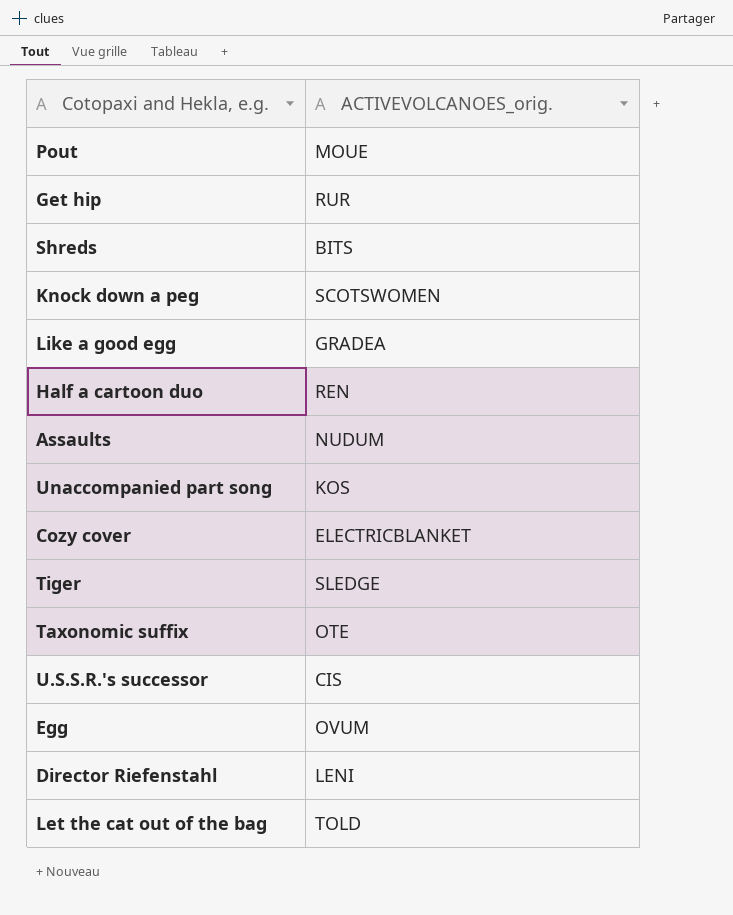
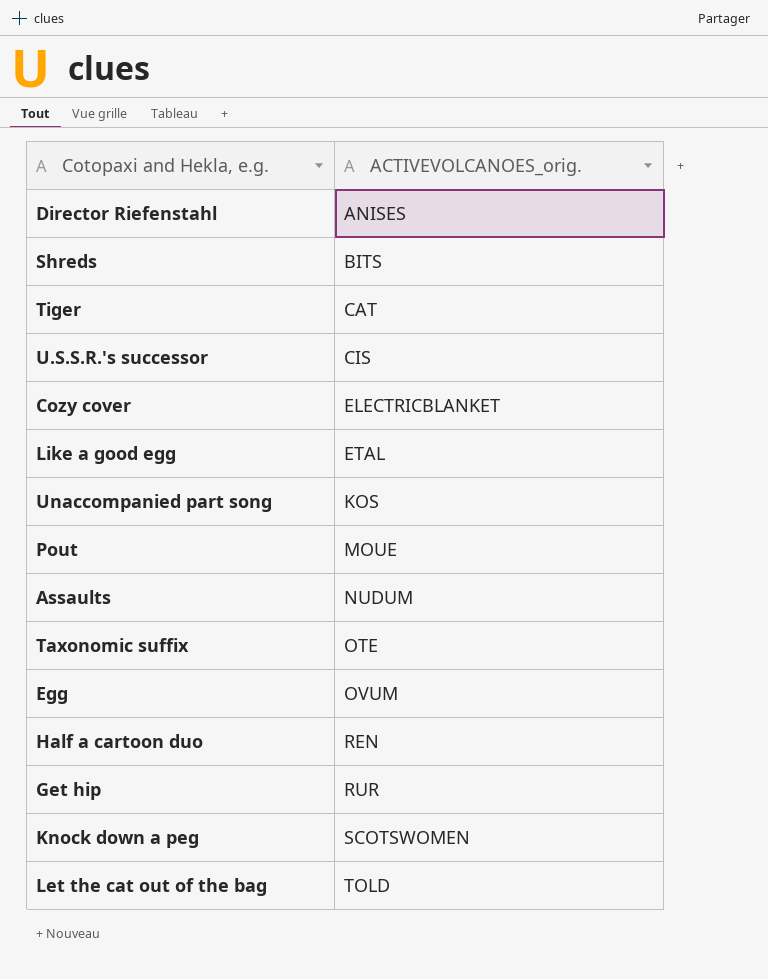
row order: none -> ACTIVEVOLCANOES_orig. ascending
Director Riefenstahl | ACTIVEVOLCANOES_orig.: LENI -> ANISES
Tiger | ACTIVEVOLCANOES_orig.: SLEDGE -> CAT
Like a good egg | ACTIVEVOLCANOES_orig.: GRADEA -> ETAL

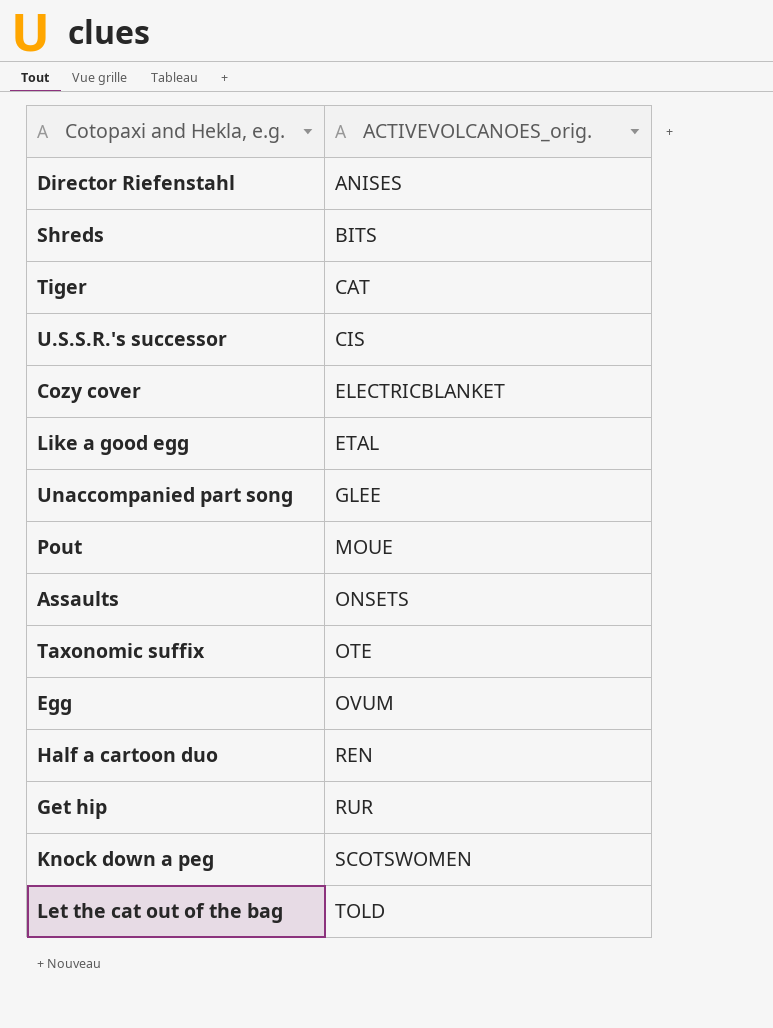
Unaccompanied part song | ACTIVEVOLCANOES_orig.: KOS -> GLEE
Assaults | ACTIVEVOLCANOES_orig.: NUDUM -> ONSETS

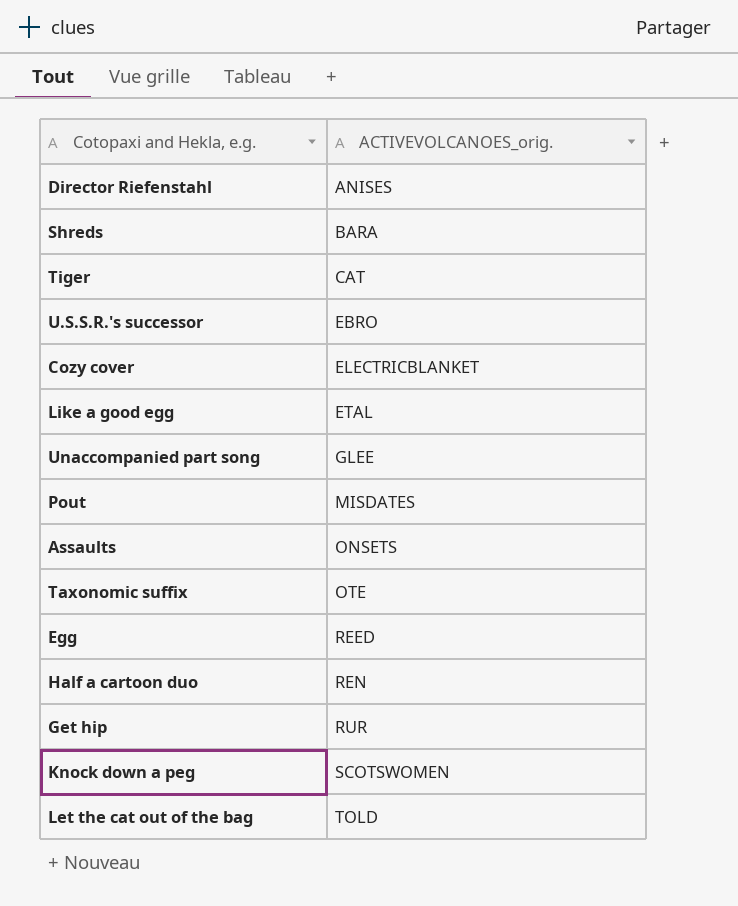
Shreds | ACTIVEVOLCANOES_orig.: BITS -> BARA
U.S.S.R.'s successor | ACTIVEVOLCANOES_orig.: CIS -> EBRO
Pout | ACTIVEVOLCANOES_orig.: MOUE -> MISDATES
Egg | ACTIVEVOLCANOES_orig.: OVUM -> REED

